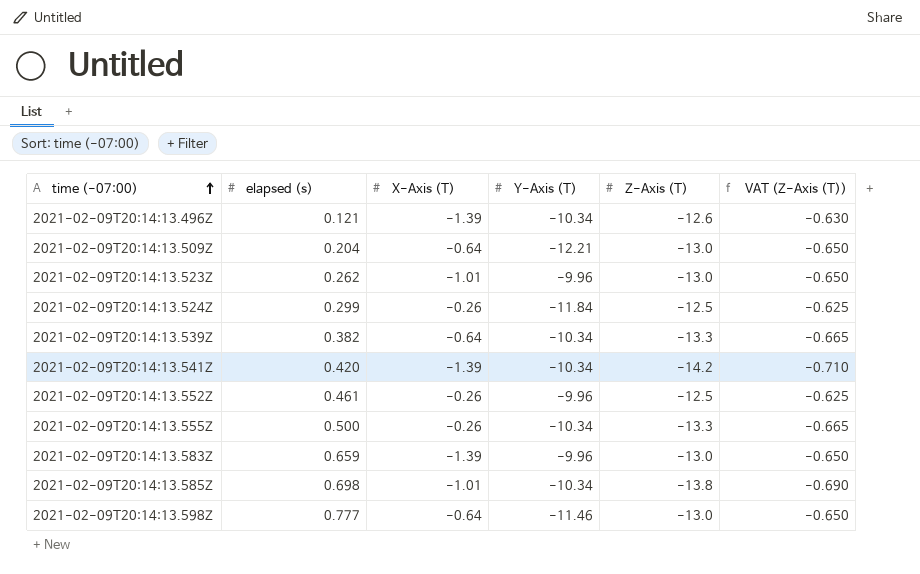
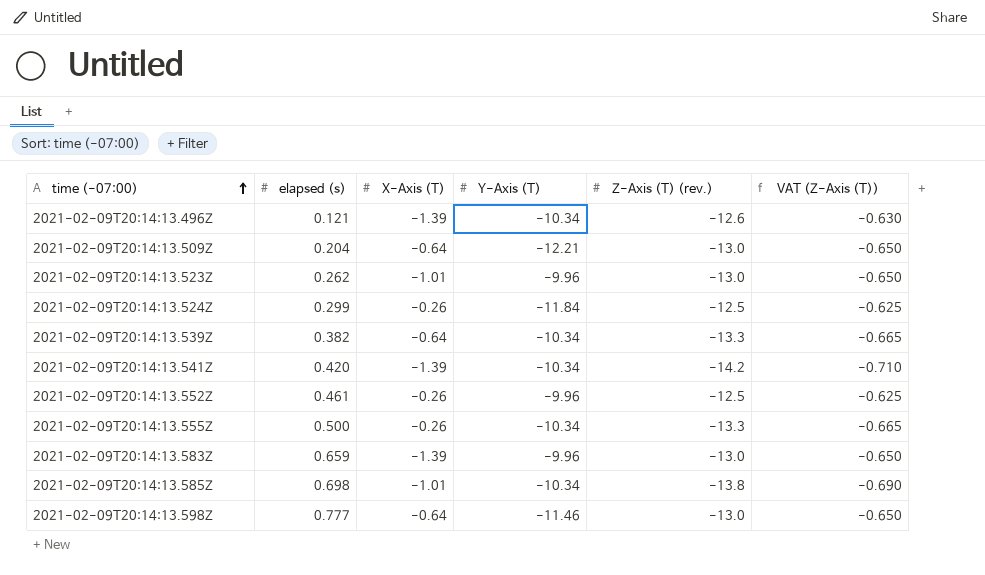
column name: Z-Axis (T) -> Z-Axis (T) (rev.)

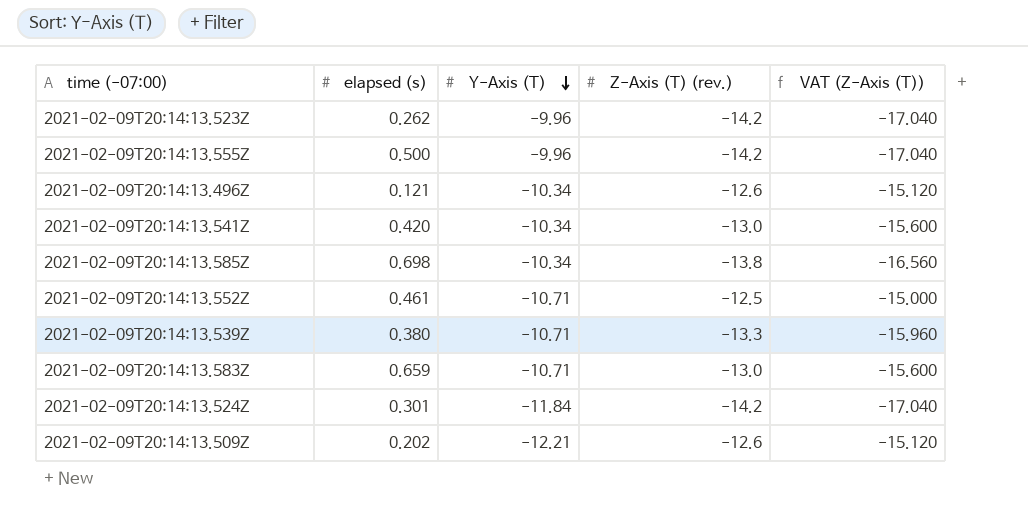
row order: time (-07:00) ascending -> Y-Axis (T) descending
column X-Axis (T) | position: 3 -> none
column VAT (Z-Axis (T)) | formula: [Z-Axis (T) (rev.)] * 0.05 -> [Z-Axis (T) (rev.)] * 1.2
row 2021-02-09T20:14:13.598Z: 0.777 | -0.64 | -11.46 | -13.0 | -0.650 -> none
2021-02-09T20:14:13.523Z | Z-Axis (T) (rev.): -13.0 -> -14.2
2021-02-09T20:14:13.555Z | Y-Axis (T): -10.34 -> -9.96
2021-02-09T20:14:13.555Z | Z-Axis (T) (rev.): -13.3 -> -14.2
2021-02-09T20:14:13.541Z | Z-Axis (T) (rev.): -14.2 -> -13.0
2021-02-09T20:14:13.552Z | Y-Axis (T): -9.96 -> -10.71
2021-02-09T20:14:13.539Z | elapsed (s): 0.382 -> 0.380
2021-02-09T20:14:13.539Z | Y-Axis (T): -10.34 -> -10.71
2021-02-09T20:14:13.583Z | Y-Axis (T): -9.96 -> -10.71
2021-02-09T20:14:13.524Z | elapsed (s): 0.299 -> 0.301
2021-02-09T20:14:13.524Z | Z-Axis (T) (rev.): -12.5 -> -14.2
2021-02-09T20:14:13.509Z | elapsed (s): 0.204 -> 0.202
2021-02-09T20:14:13.509Z | Z-Axis (T) (rev.): -13.0 -> -12.6

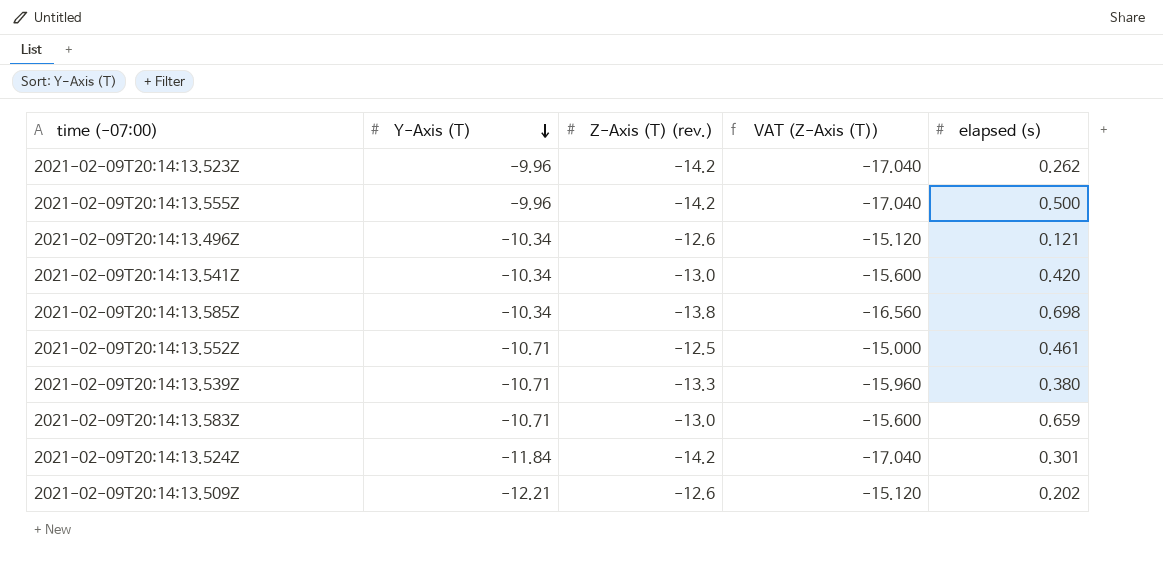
column elapsed (s) | position: 2 -> 5

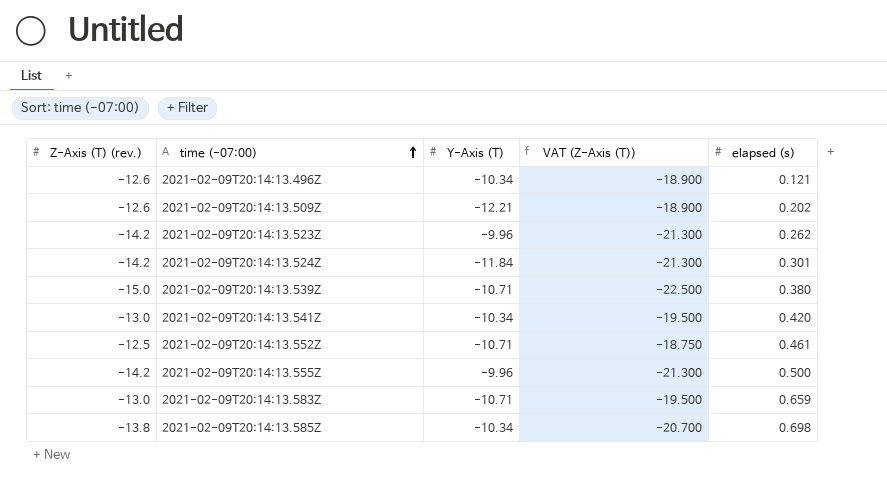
row order: Y-Axis (T) descending -> time (-07:00) ascending
column Z-Axis (T) (rev.) | position: 3 -> 1
column VAT (Z-Axis (T)) | formula: [Z-Axis (T) (rev.)] * 1.2 -> [Z-Axis (T) (rev.)] * 1.5
2021-02-09T20:14:13.539Z | Z-Axis (T) (rev.): -13.3 -> -15.0

